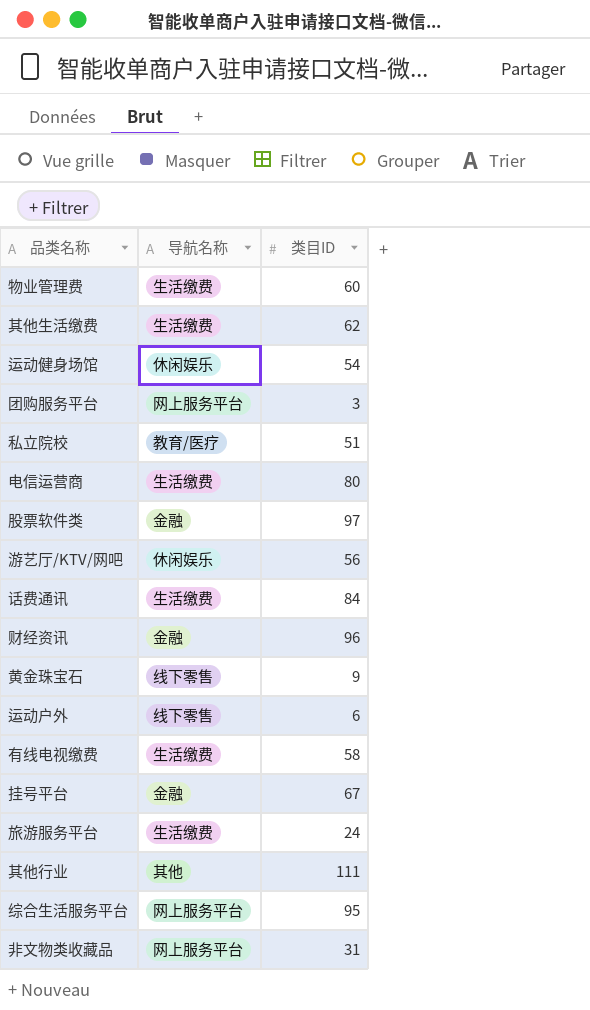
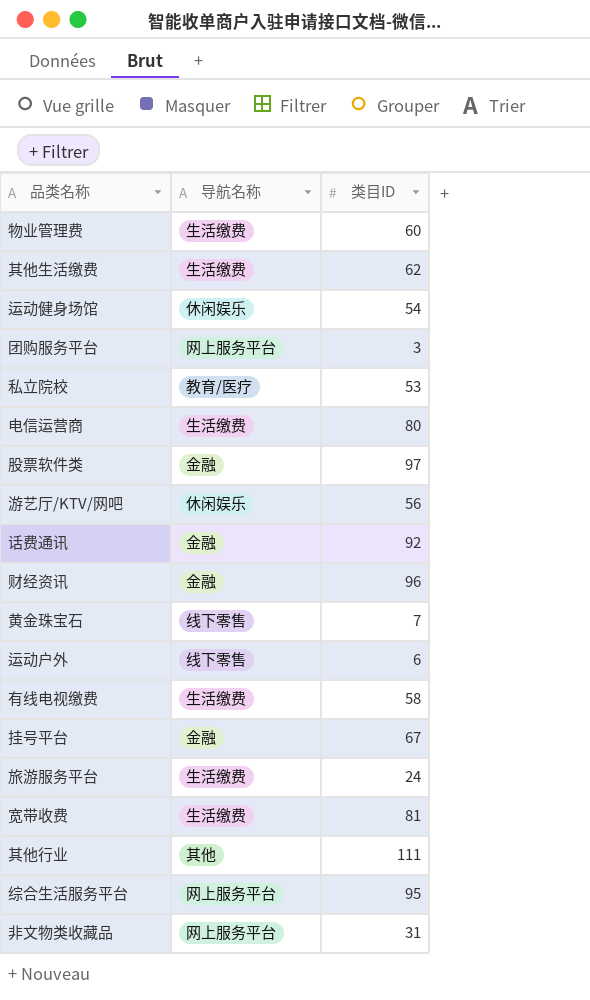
私立院校 | 类目ID: 51 -> 53
话费通讯 | 导航名称: 生活缴费 -> 金融
话费通讯 | 类目ID: 84 -> 92
黄金珠宝石 | 类目ID: 9 -> 7
row 宽带收费: none -> 生活缴费 | 81

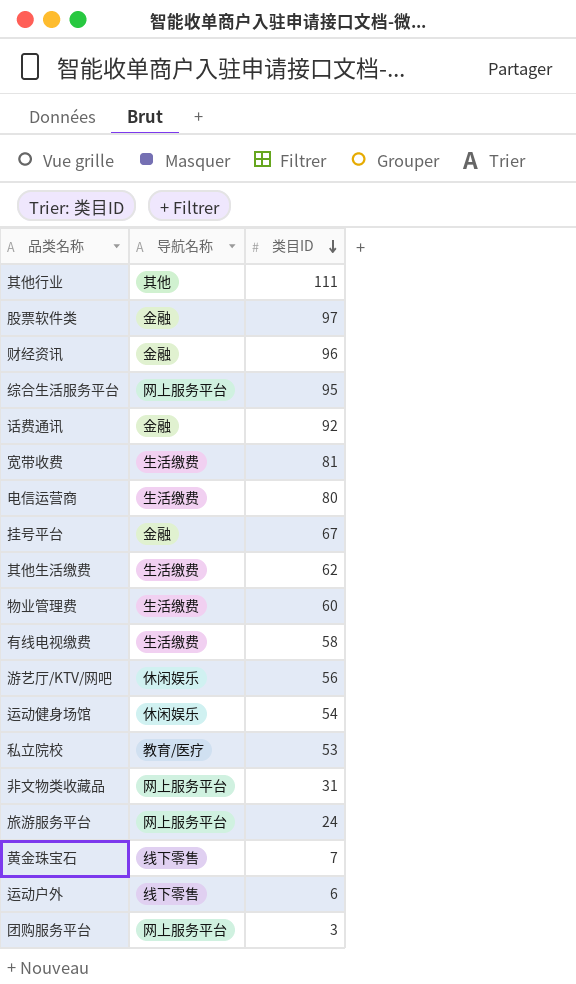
row order: none -> 类目ID descending
旅游服务平台 | 导航名称: 生活缴费 -> 网上服务平台

